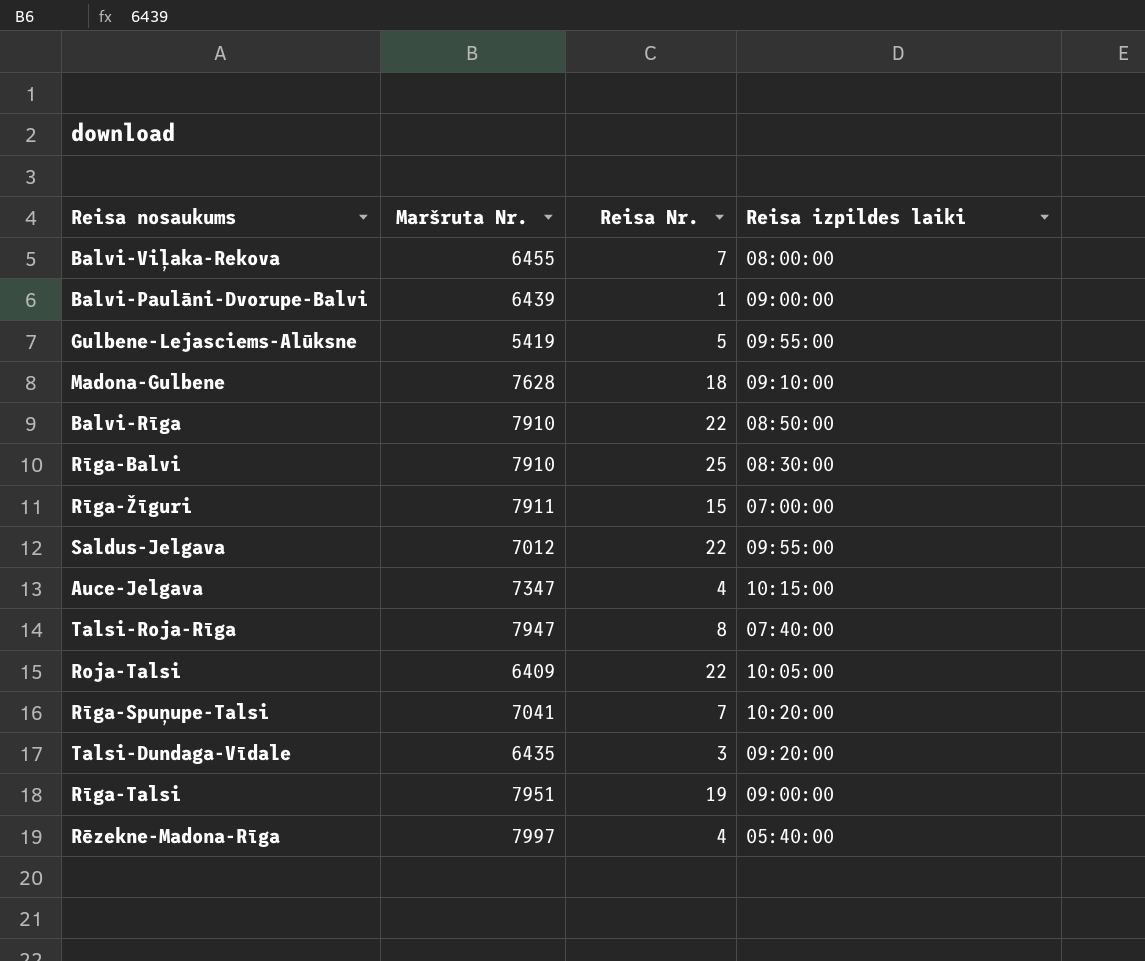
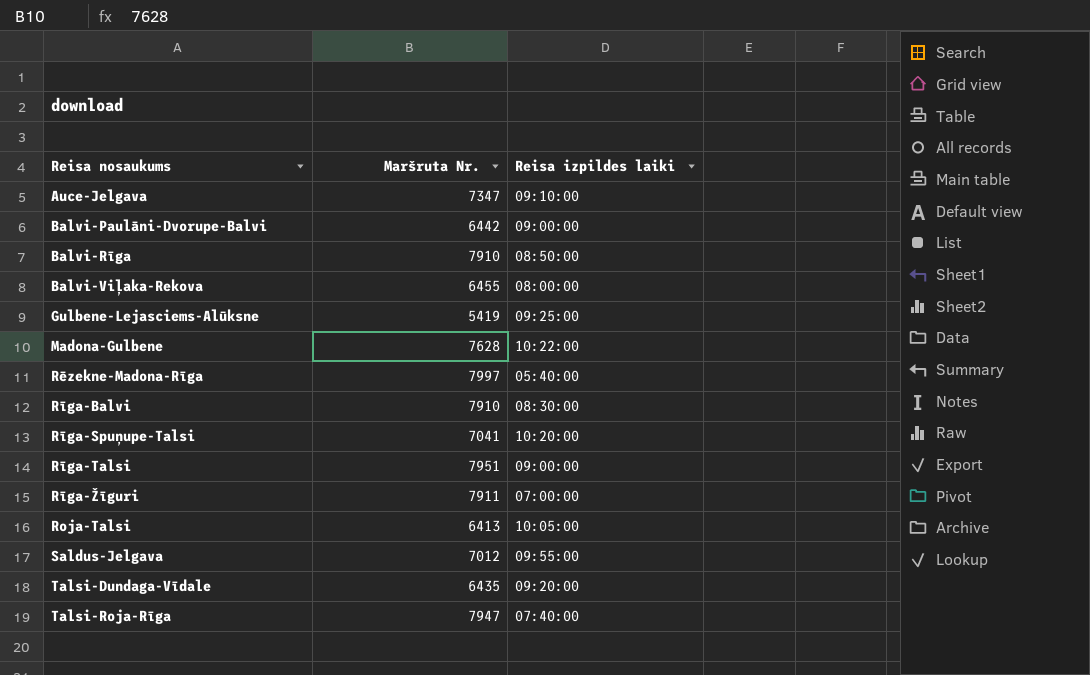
row order: none -> Reisa nosaukums ascending
column Reisa Nr. | position: 3 -> none
Auce-Jelgava | Reisa izpildes laiki: 10:15:00 -> 09:10:00
Balvi-Paulāni-Dvorupe-Balvi | Maršruta Nr.: 6439 -> 6442
Gulbene-Lejasciems-Alūksne | Reisa izpildes laiki: 09:55:00 -> 09:25:00
Madona-Gulbene | Reisa izpildes laiki: 09:10:00 -> 10:22:00
Roja-Talsi | Maršruta Nr.: 6409 -> 6413

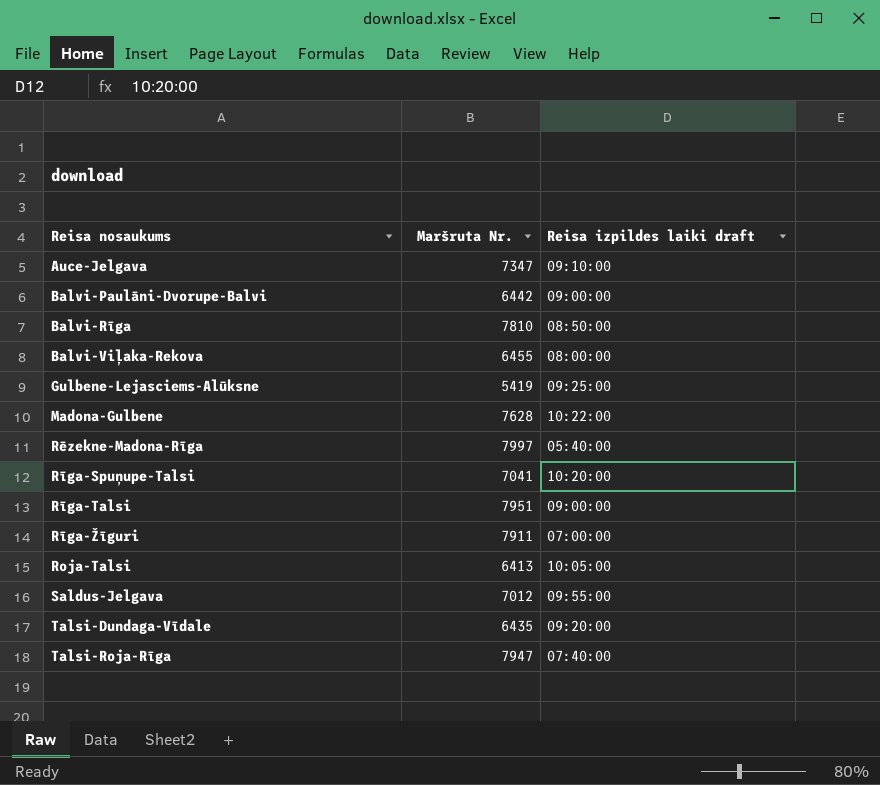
column name: Reisa izpildes laiki -> Reisa izpildes laiki draft
row Rīga-Balvi: 7910 | 08:30:00 -> none
Balvi-Rīga | Maršruta Nr.: 7910 -> 7810

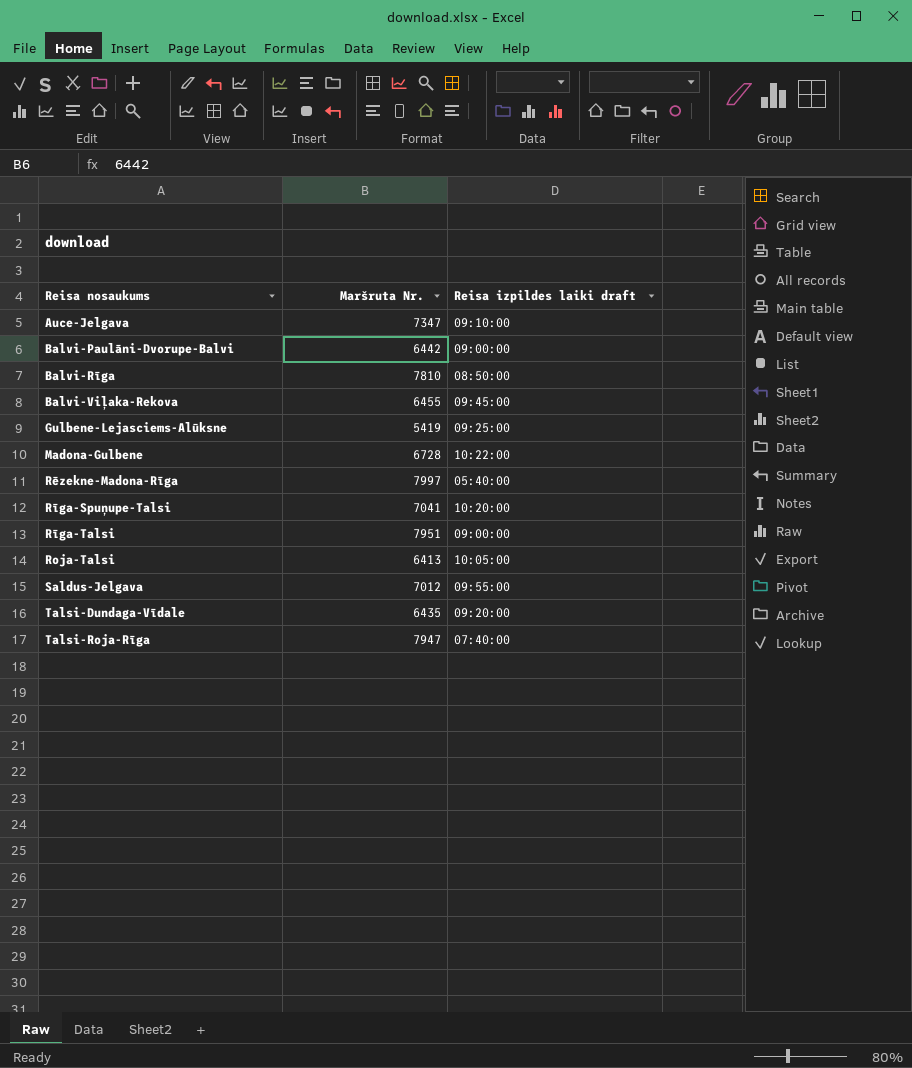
row Rīga-Žīguri: 7911 | 07:00:00 -> none
Balvi-Viļaka-Rekova | Reisa izpildes laiki draft: 08:00:00 -> 09:45:00
Madona-Gulbene | Maršruta Nr.: 7628 -> 6728

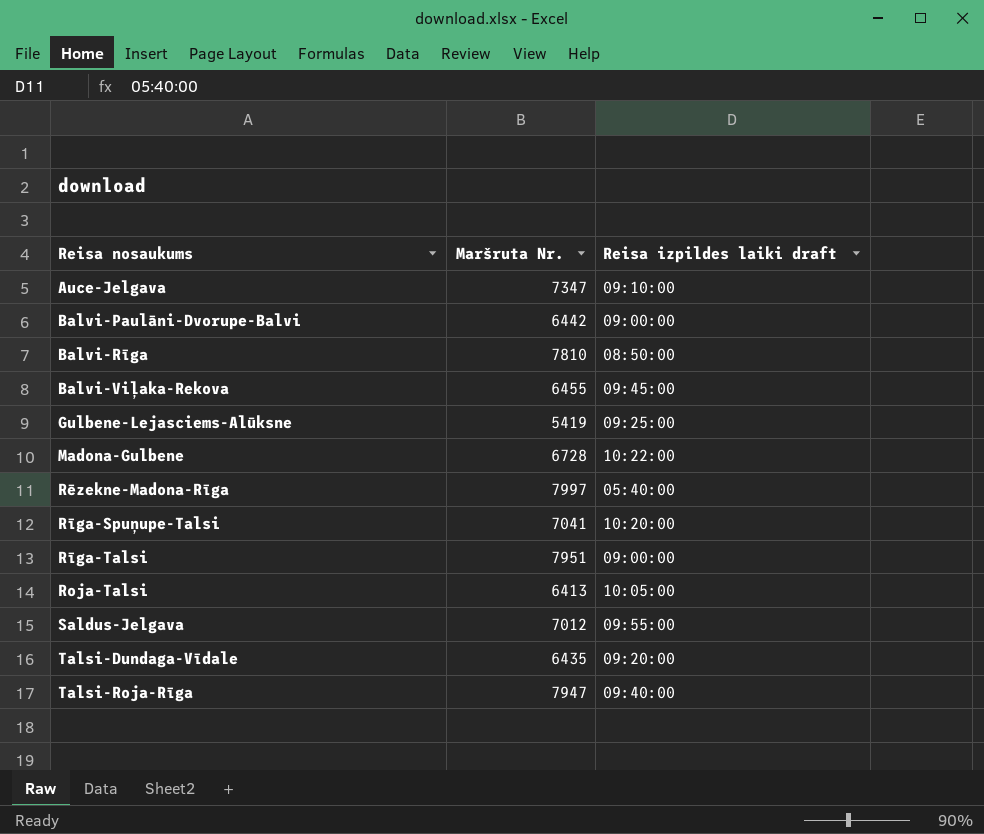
Talsi-Roja-Rīga | Reisa izpildes laiki draft: 07:40:00 -> 09:40:00

